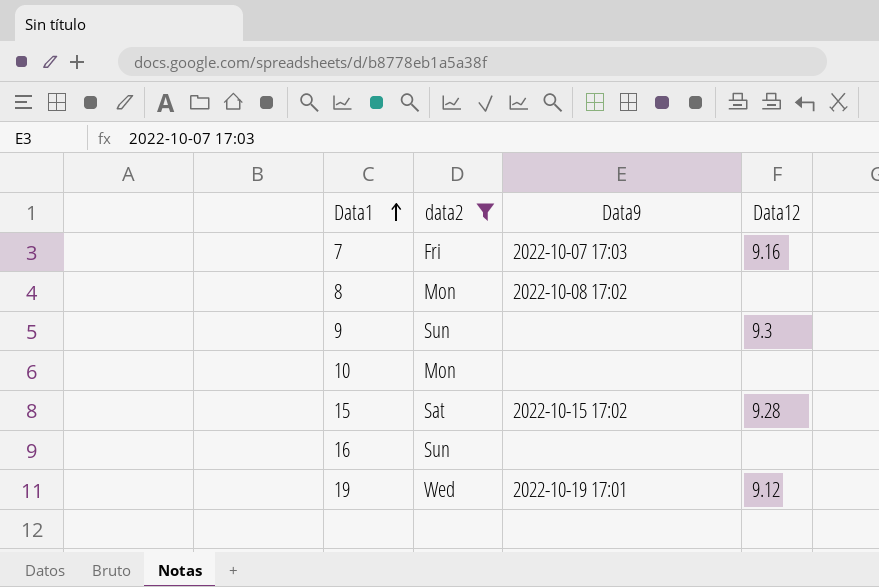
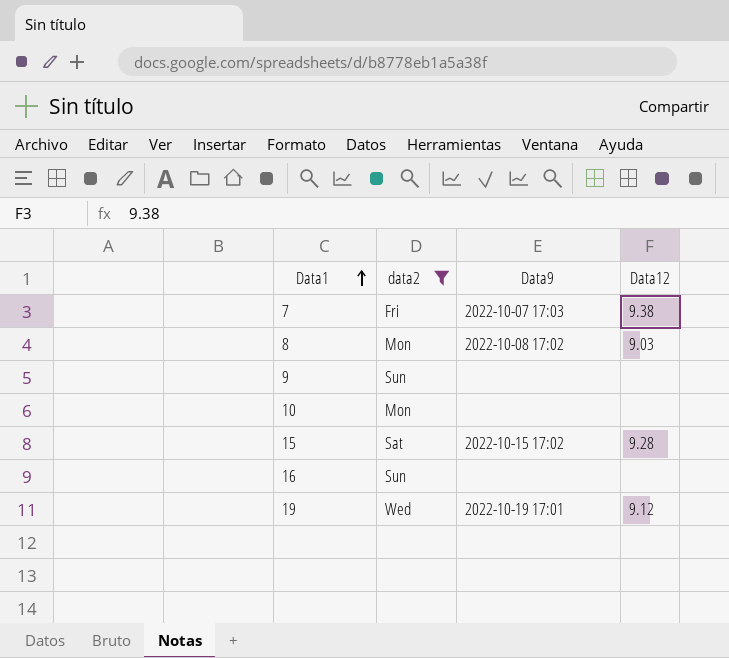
7 | Data12: 9.16 -> 9.38
8 | Data12: none -> 9.03
9 | Data12: 9.3 -> none

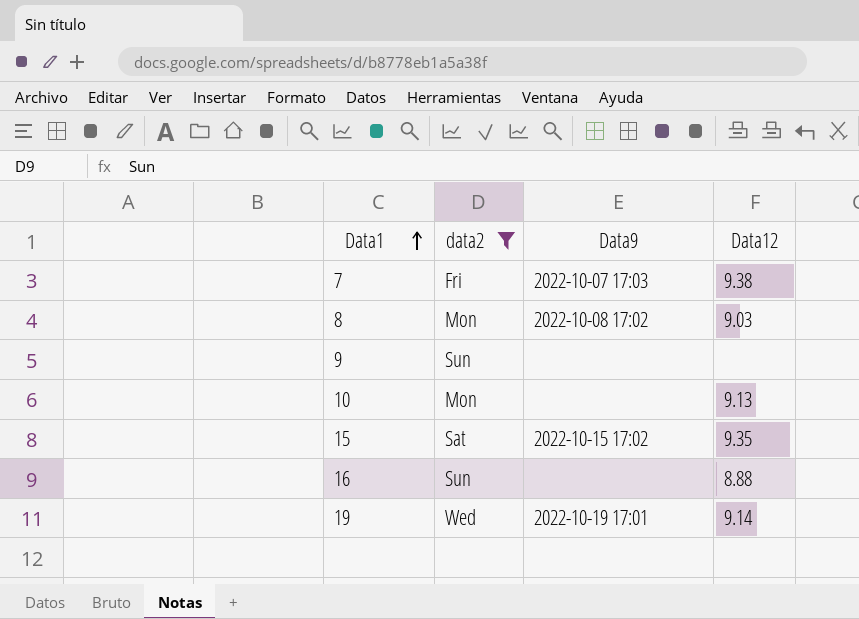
10 | Data12: none -> 9.13
15 | Data12: 9.28 -> 9.35
16 | Data12: none -> 8.88
19 | Data12: 9.12 -> 9.14

